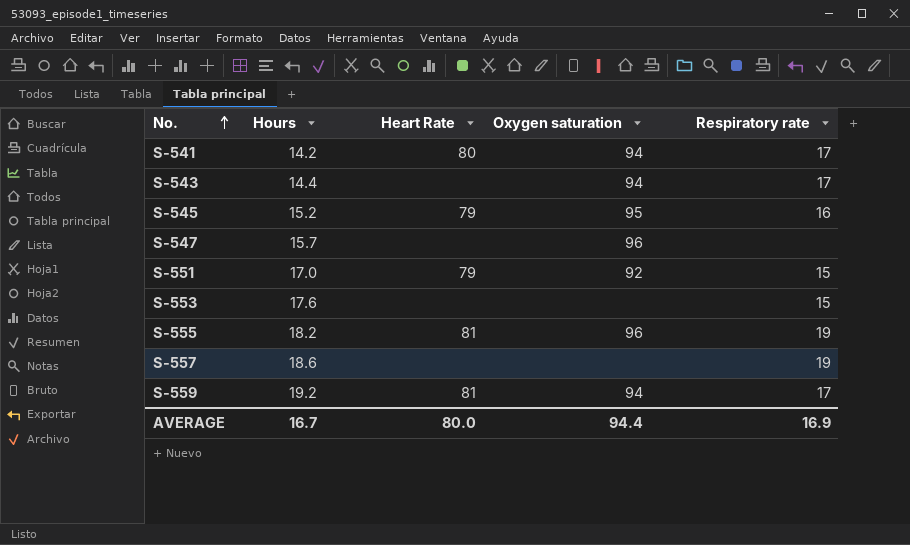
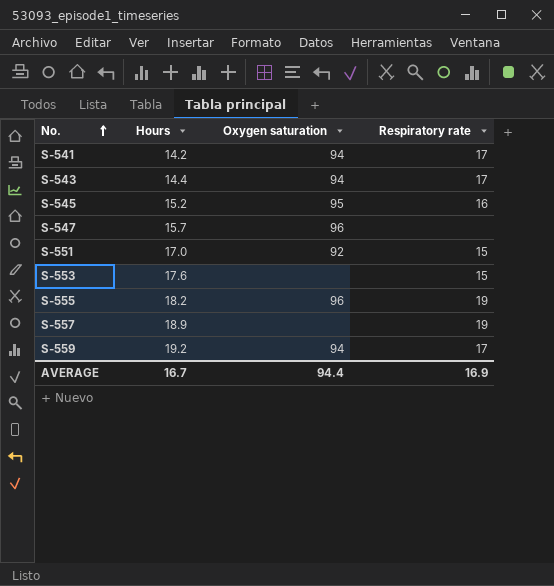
column Heart Rate | position: 3 -> none
S-557 | Hours: 18.6 -> 18.9

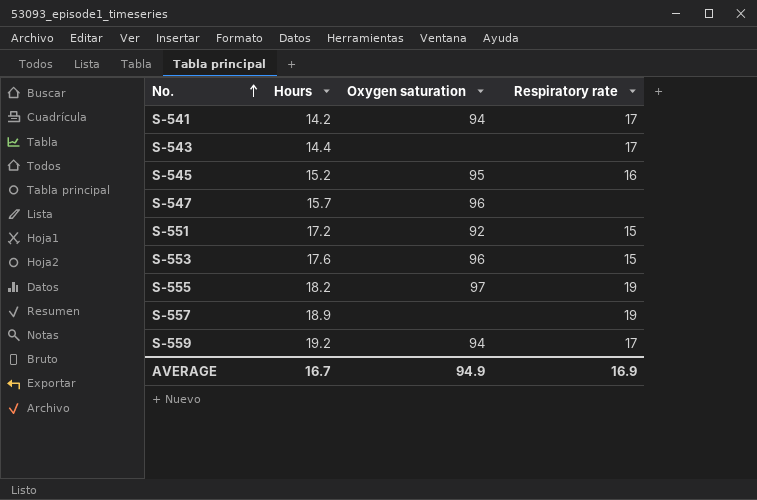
S-543 | Oxygen saturation: 94 -> none
S-551 | Hours: 17.0 -> 17.2
S-553 | Oxygen saturation: none -> 96
S-555 | Oxygen saturation: 96 -> 97
AVERAGE | Oxygen saturation: 94.4 -> 94.9

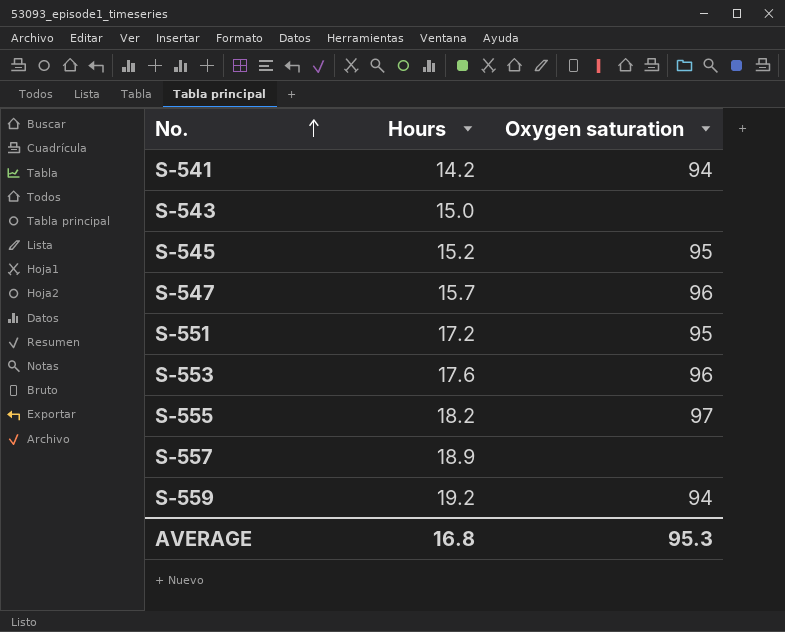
column Respiratory rate | position: 4 -> none
S-543 | Hours: 14.4 -> 15.0
S-551 | Oxygen saturation: 92 -> 95
AVERAGE | Hours: 16.7 -> 16.8
AVERAGE | Oxygen saturation: 94.9 -> 95.3

